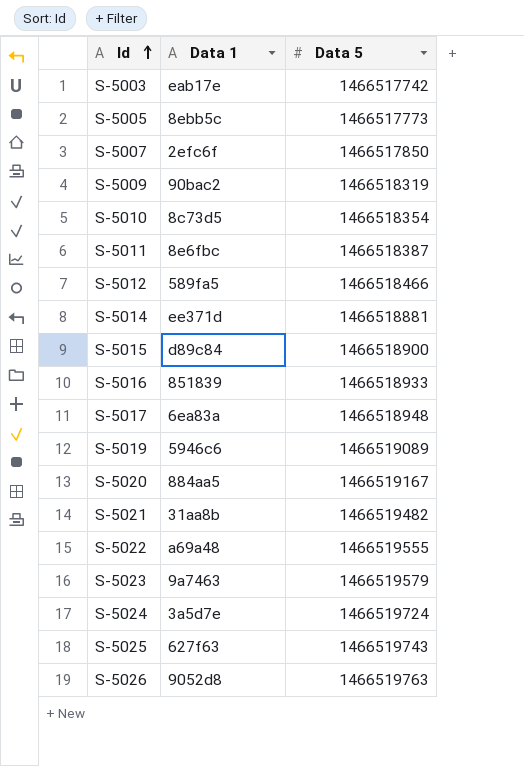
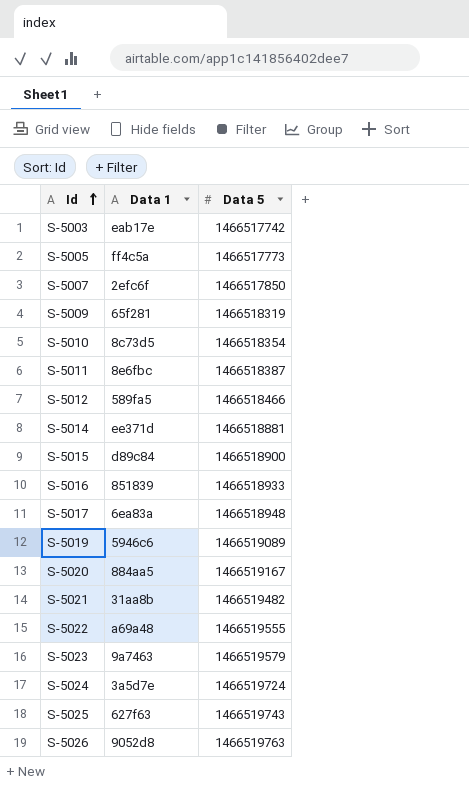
S-5005 | Data 1: 8ebb5c -> ff4c5a
S-5009 | Data 1: 90bac2 -> 65f281

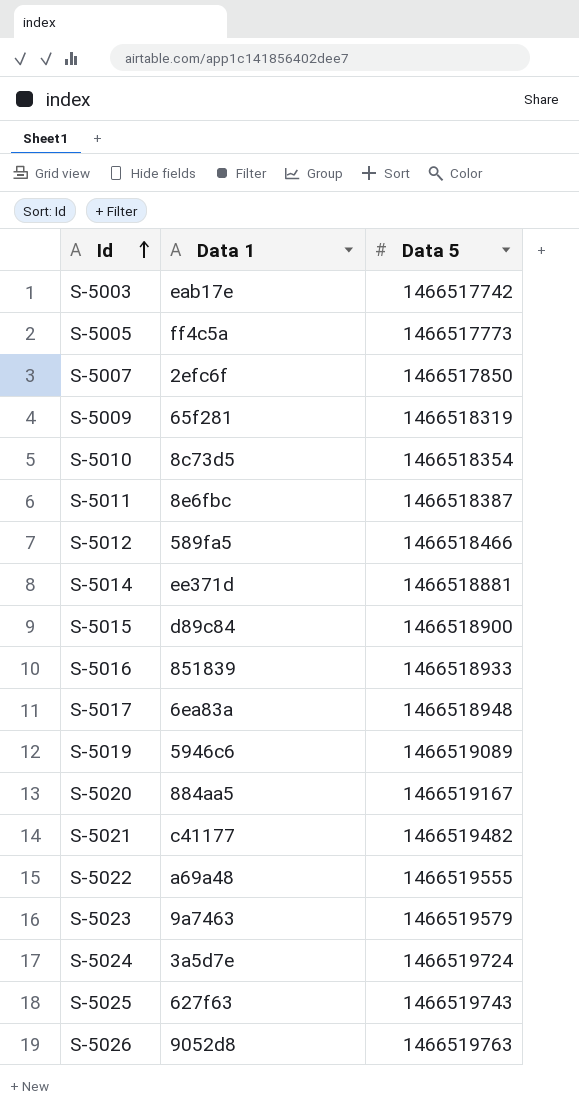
S-5021 | Data 1: 31aa8b -> c41177

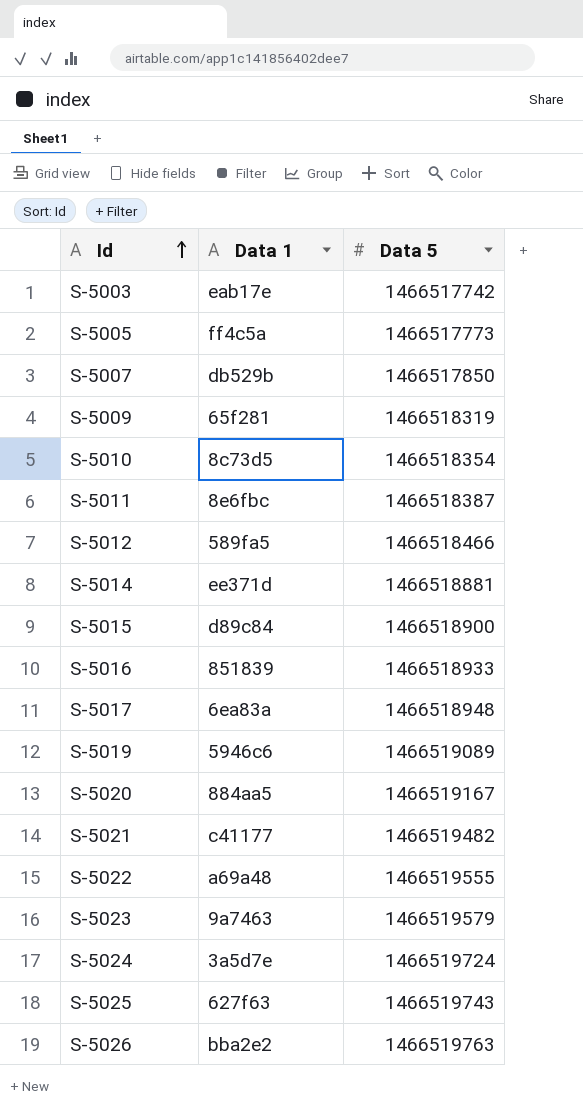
S-5007 | Data 1: 2efc6f -> db529b
S-5026 | Data 1: 9052d8 -> bba2e2

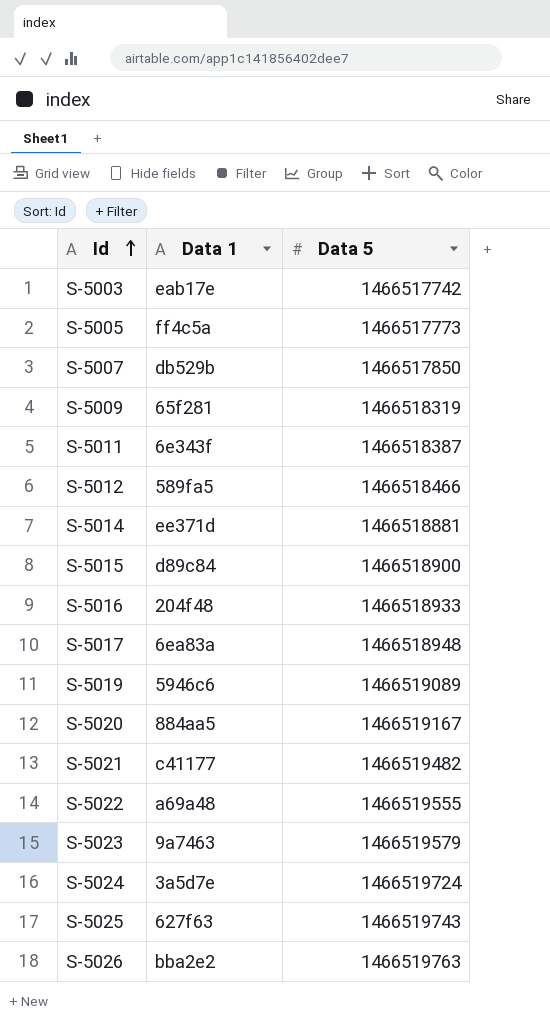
row S-5010: 8c73d5 | 1466518354 -> none
S-5011 | Data 1: 8e6fbc -> 6e343f
S-5016 | Data 1: 851839 -> 204f48

